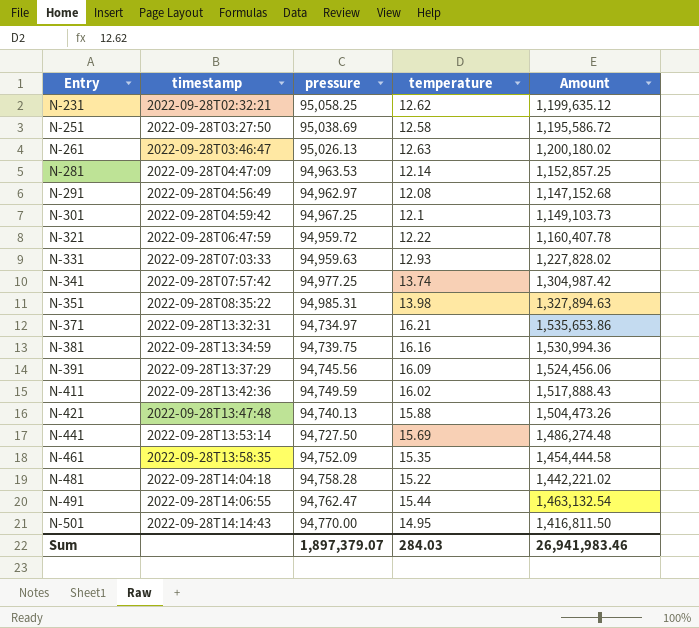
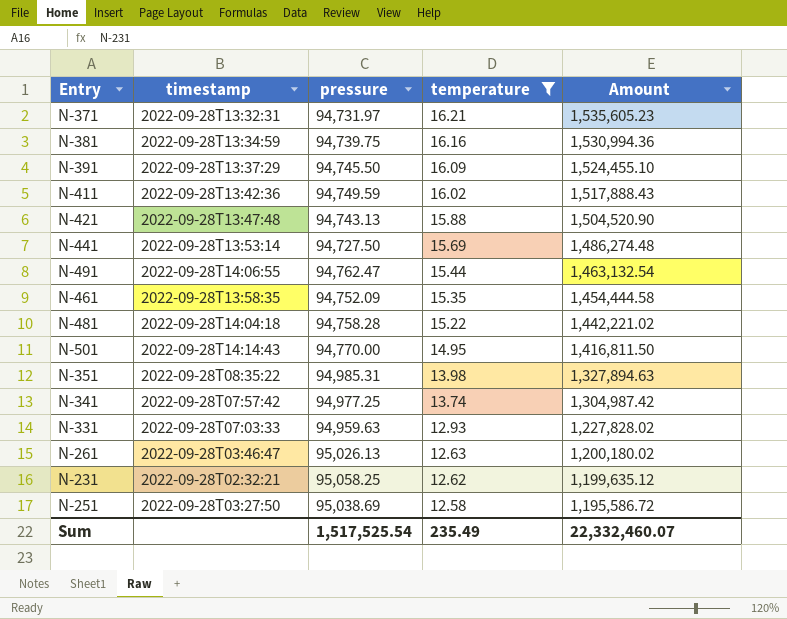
filter: none -> temperature >= 12.58
row order: Entry ascending -> temperature descending
N-371 | pressure: 94,734.97 -> 94,731.97
N-371 | Amount: 1,535,653.86 -> 1,535,605.23
N-391 | pressure: 94,745.56 -> 94,745.50
N-391 | Amount: 1,524,456.06 -> 1,524,455.10
N-421 | pressure: 94,740.13 -> 94,743.13
N-421 | Amount: 1,504,473.26 -> 1,504,520.90
Sum | pressure: 1,897,379.07 -> 1,517,525.54
Sum | temperature: 284.03 -> 235.49
Sum | Amount: 26,941,983.46 -> 22,332,460.07

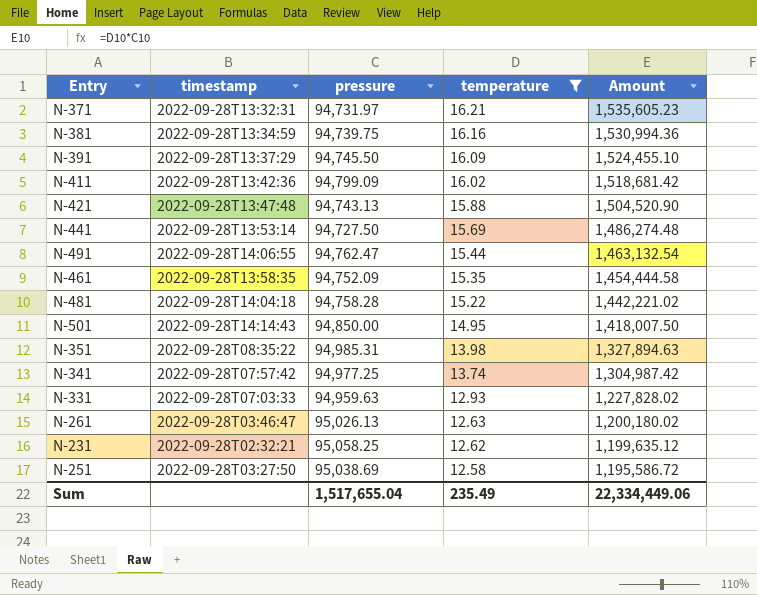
N-411 | pressure: 94,749.59 -> 94,799.09
N-411 | Amount: 1,517,888.43 -> 1,518,681.42
N-501 | pressure: 94,770.00 -> 94,850.00
N-501 | Amount: 1,416,811.50 -> 1,418,007.50
Sum | pressure: 1,517,525.54 -> 1,517,655.04
Sum | Amount: 22,332,460.07 -> 22,334,449.06

